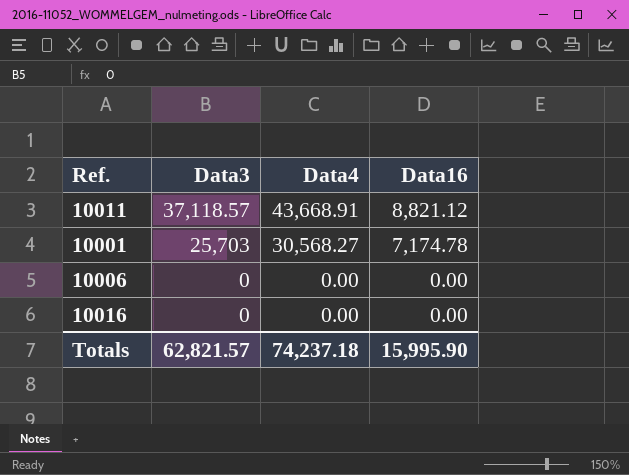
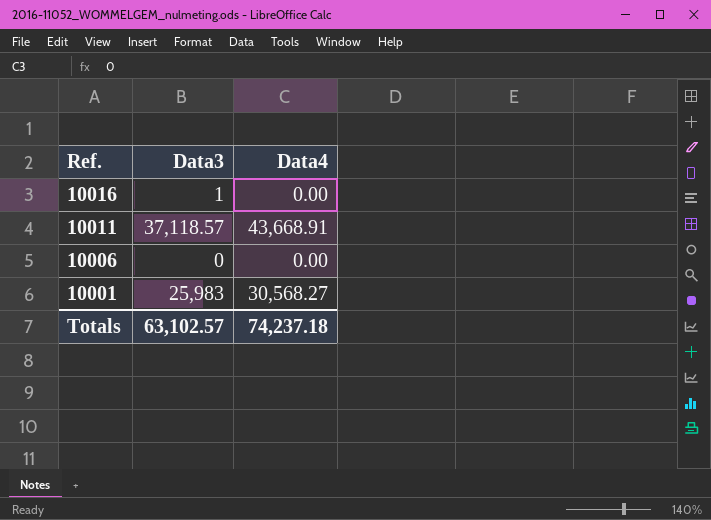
row order: Data3 descending -> Ref. descending
column Data16 | position: 4 -> none
10016 | Data3: 0 -> 1
10001 | Data3: 25,703 -> 25,983
Totals | Data3: 62,821.57 -> 63,102.57

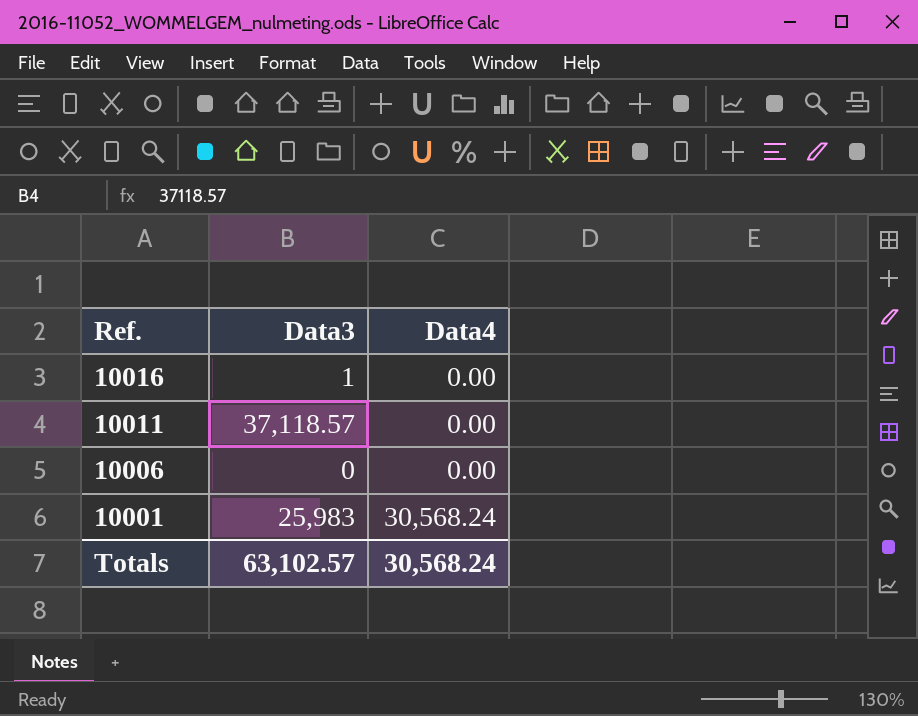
10011 | Data4: 43,668.91 -> 0.00
10001 | Data4: 30,568.27 -> 30,568.24
Totals | Data4: 74,237.18 -> 30,568.24

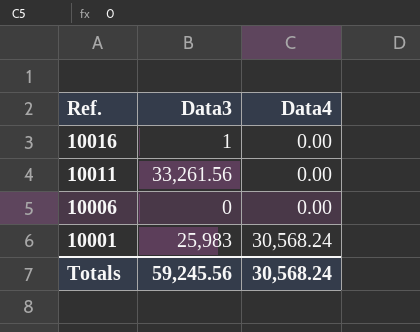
10011 | Data3: 37,118.57 -> 33,261.56
Totals | Data3: 63,102.57 -> 59,245.56

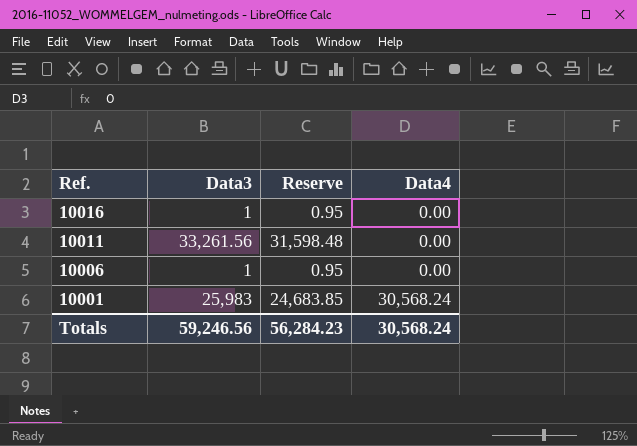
column Reserve | formula: none -> [Data3] * 0.95
10006 | Data3: 0 -> 1
Totals | Data3: 59,245.56 -> 59,246.56

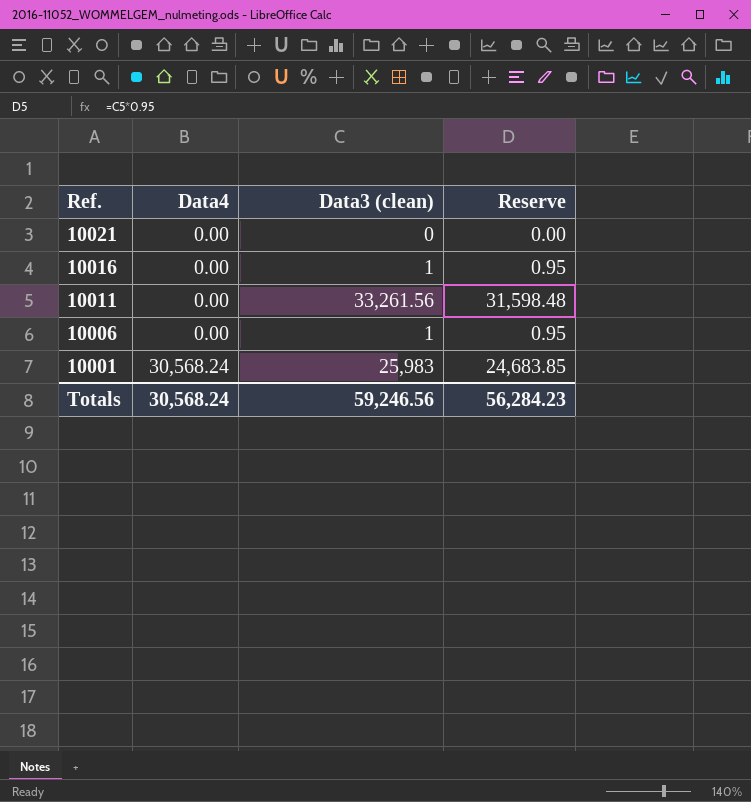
column Data4 | position: 4 -> 2
column name: Data3 -> Data3 (clean)
row 10021: none -> 0.00 | 0 | 0.00

